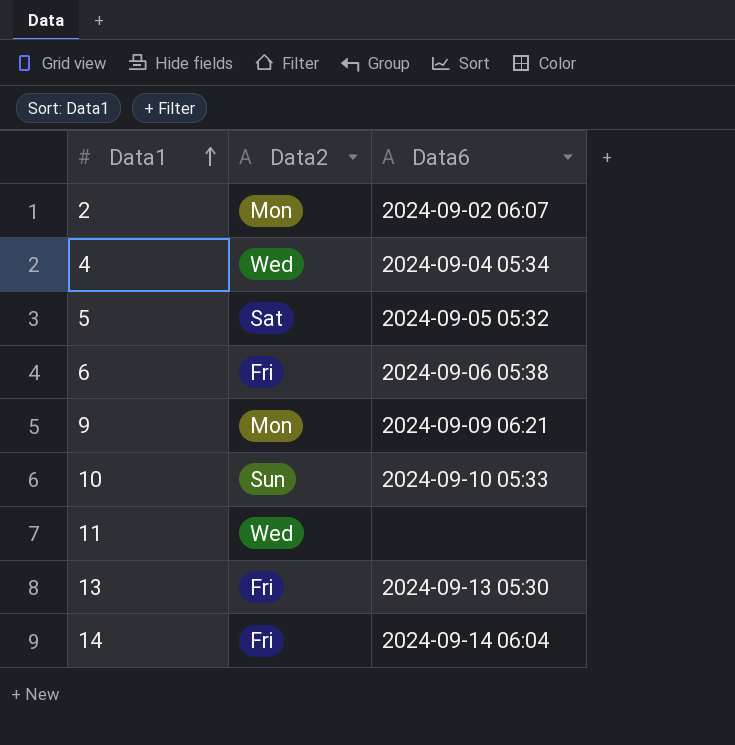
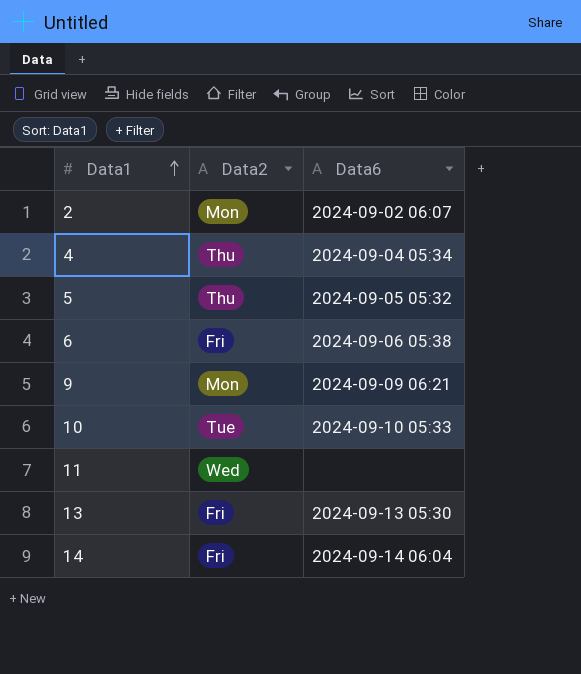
4 | Data2: Wed -> Thu
5 | Data2: Sat -> Thu
10 | Data2: Sun -> Tue

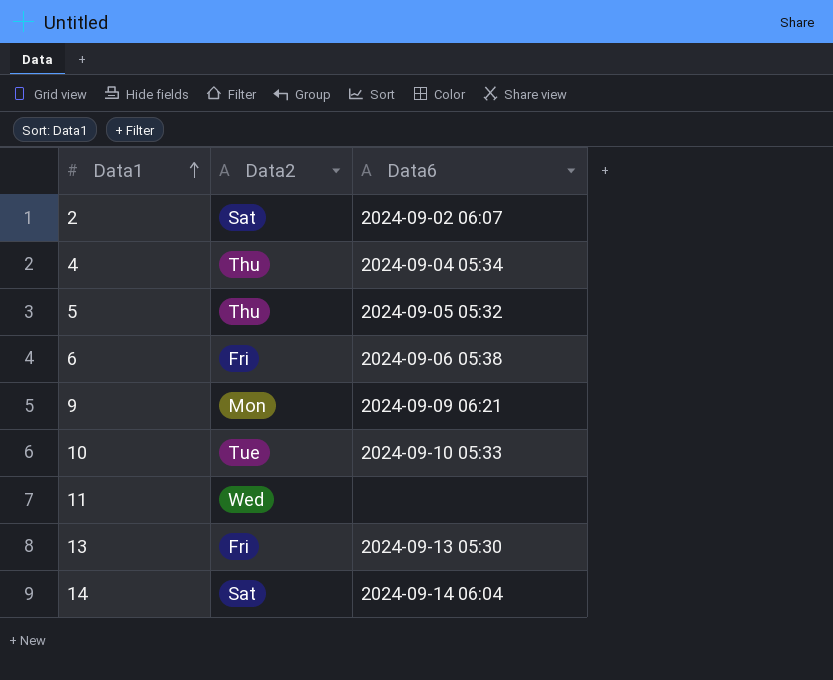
2 | Data2: Mon -> Sat
14 | Data2: Fri -> Sat

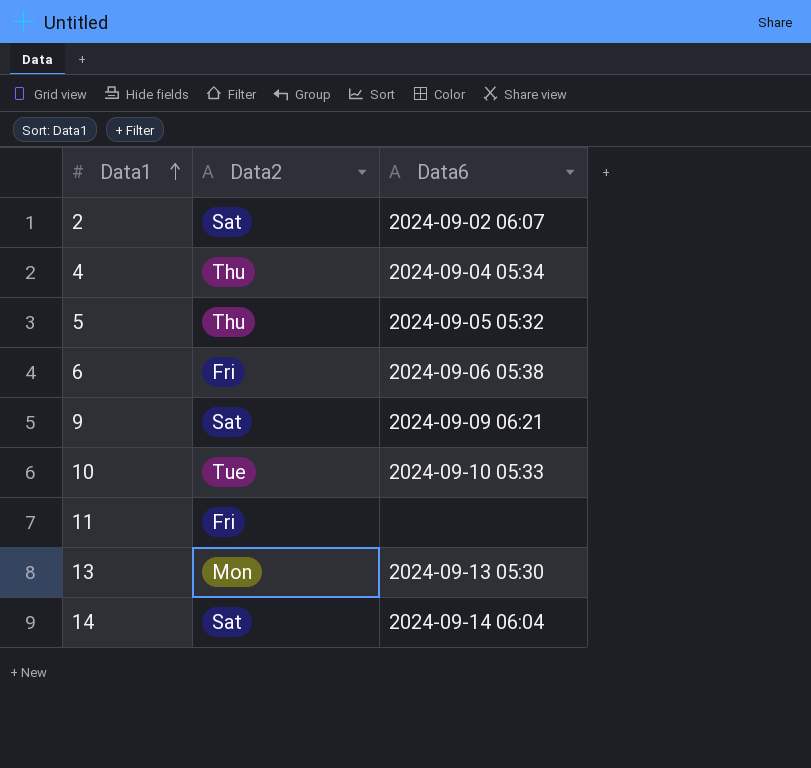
9 | Data2: Mon -> Sat
11 | Data2: Wed -> Fri
13 | Data2: Fri -> Mon

